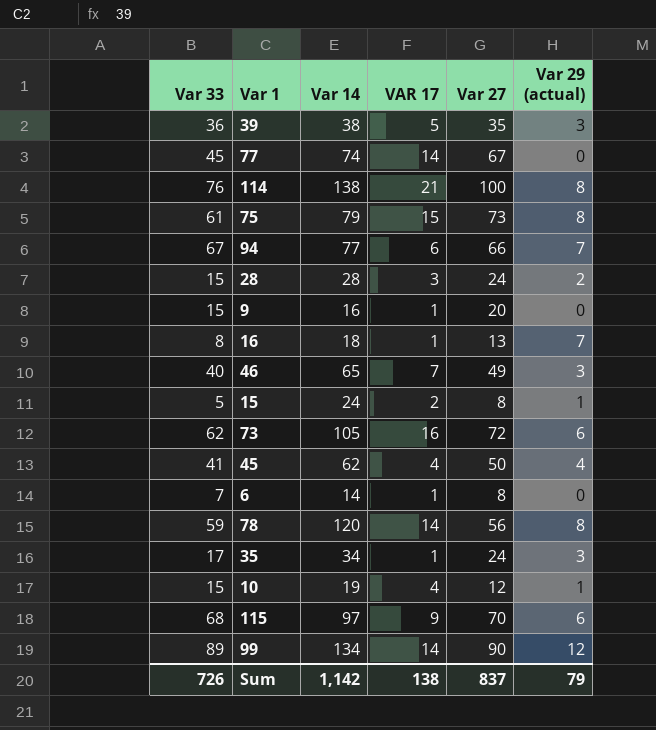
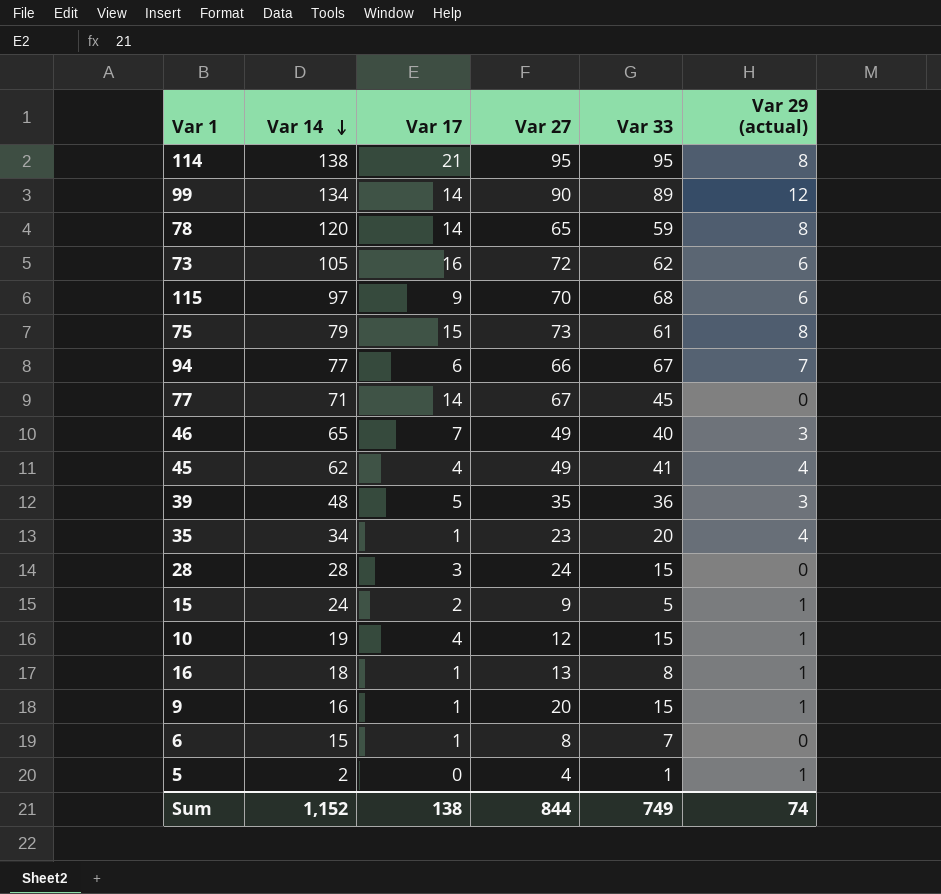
row order: none -> Var 14 descending
column name: VAR 17 -> Var 17
column Var 33 | position: 1 -> 5
114 | Var 27: 100 -> 95
114 | Var 33: 76 -> 95
78 | Var 27: 56 -> 65
77 | Var 14: 74 -> 71
45 | Var 27: 50 -> 49
39 | Var 14: 38 -> 48
35 | Var 27: 24 -> 23
35 | Var 33: 17 -> 20
35 | Var 29 (actual): 3 -> 4
28 | Var 29 (actual): 2 -> 0
15 | Var 27: 8 -> 9
16 | Var 29 (actual): 7 -> 1
9 | Var 29 (actual): 0 -> 1
6 | Var 14: 14 -> 15
row 5: none -> 2 | 0 | 4 | 1 | 1
Sum | Var 14: 1,142 -> 1,152
Sum | Var 27: 837 -> 844
Sum | Var 33: 726 -> 749
Sum | Var 29 (actual): 79 -> 74

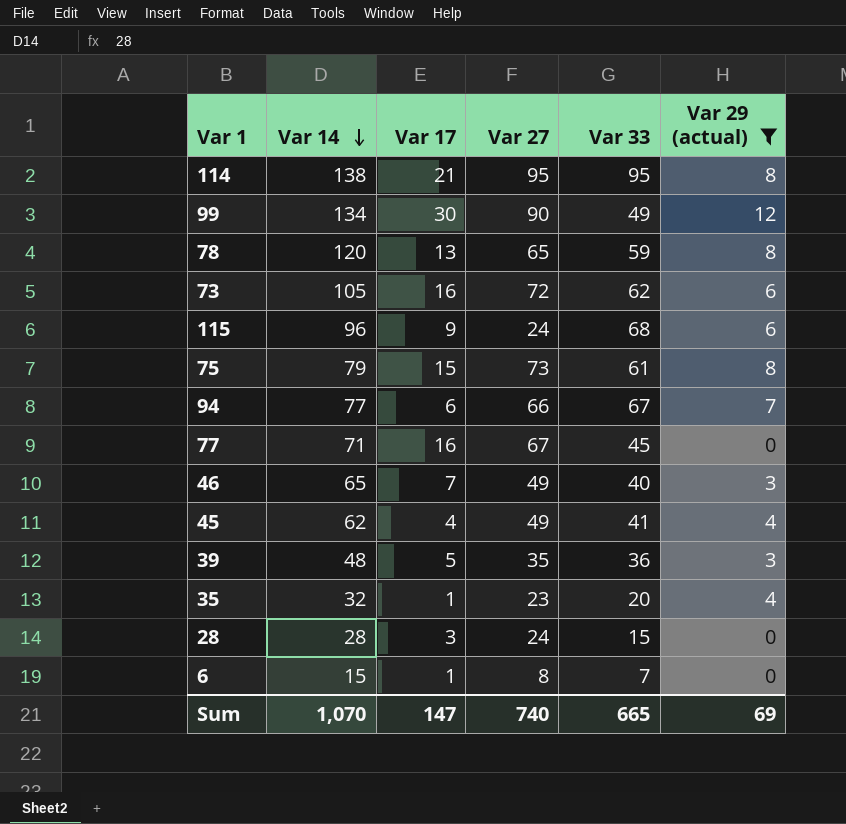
filter: none -> Var 29 (actual) != 1
99 | Var 17: 14 -> 30
99 | Var 33: 89 -> 49
78 | Var 17: 14 -> 13
115 | Var 14: 97 -> 96
115 | Var 27: 70 -> 24
77 | Var 17: 14 -> 16
35 | Var 14: 34 -> 32
Sum | Var 14: 1,152 -> 1,070
Sum | Var 17: 138 -> 147
Sum | Var 27: 844 -> 740
Sum | Var 33: 749 -> 665
Sum | Var 29 (actual): 74 -> 69

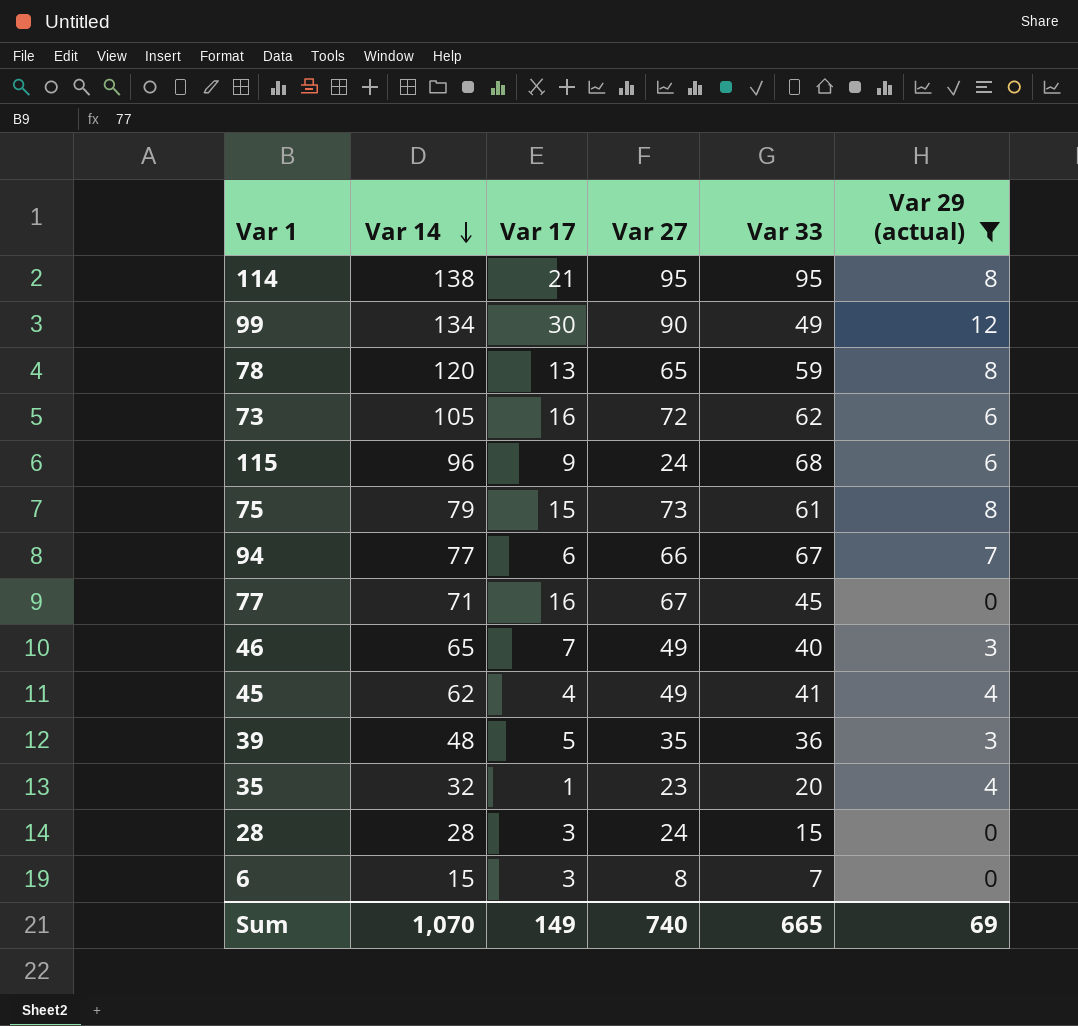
6 | Var 17: 1 -> 3
Sum | Var 17: 147 -> 149

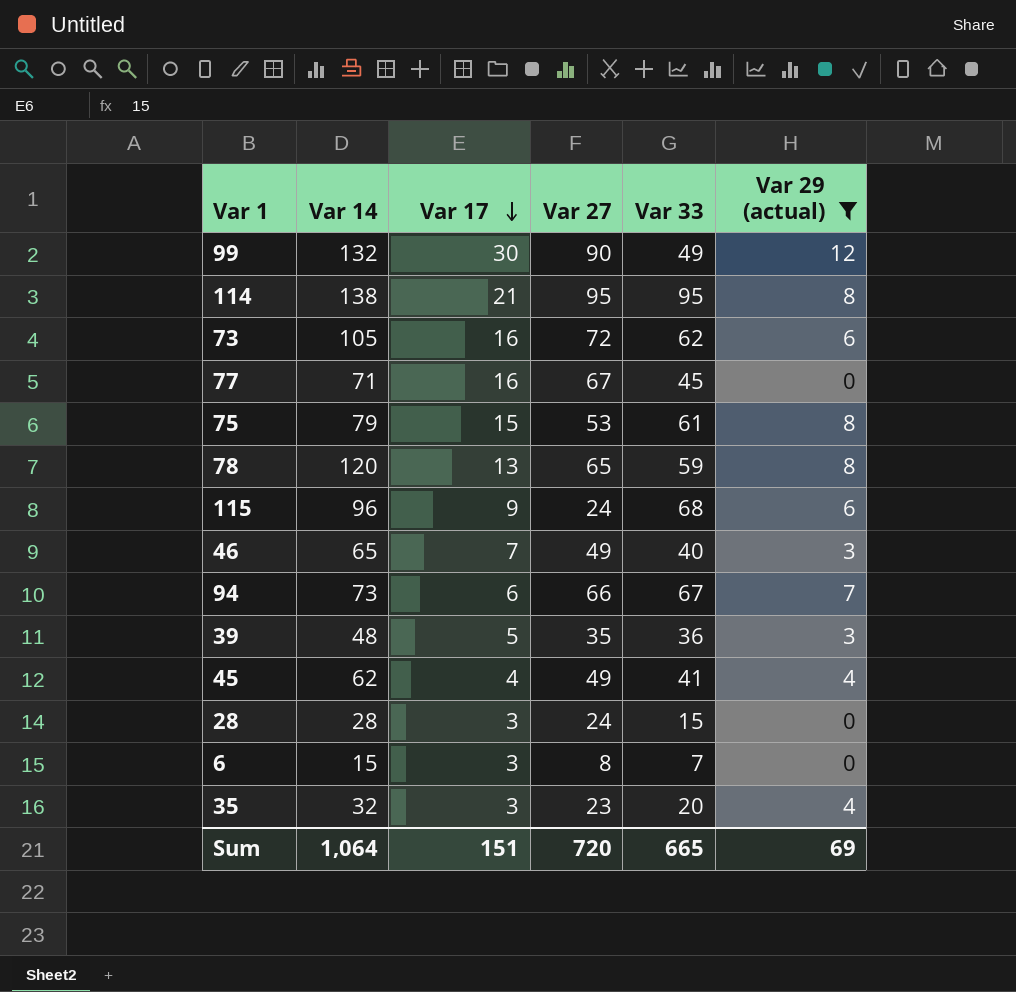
row order: Var 14 descending -> Var 17 descending
99 | Var 14: 134 -> 132
75 | Var 27: 73 -> 53
94 | Var 14: 77 -> 73
35 | Var 17: 1 -> 3
Sum | Var 14: 1,070 -> 1,064
Sum | Var 17: 149 -> 151
Sum | Var 27: 740 -> 720

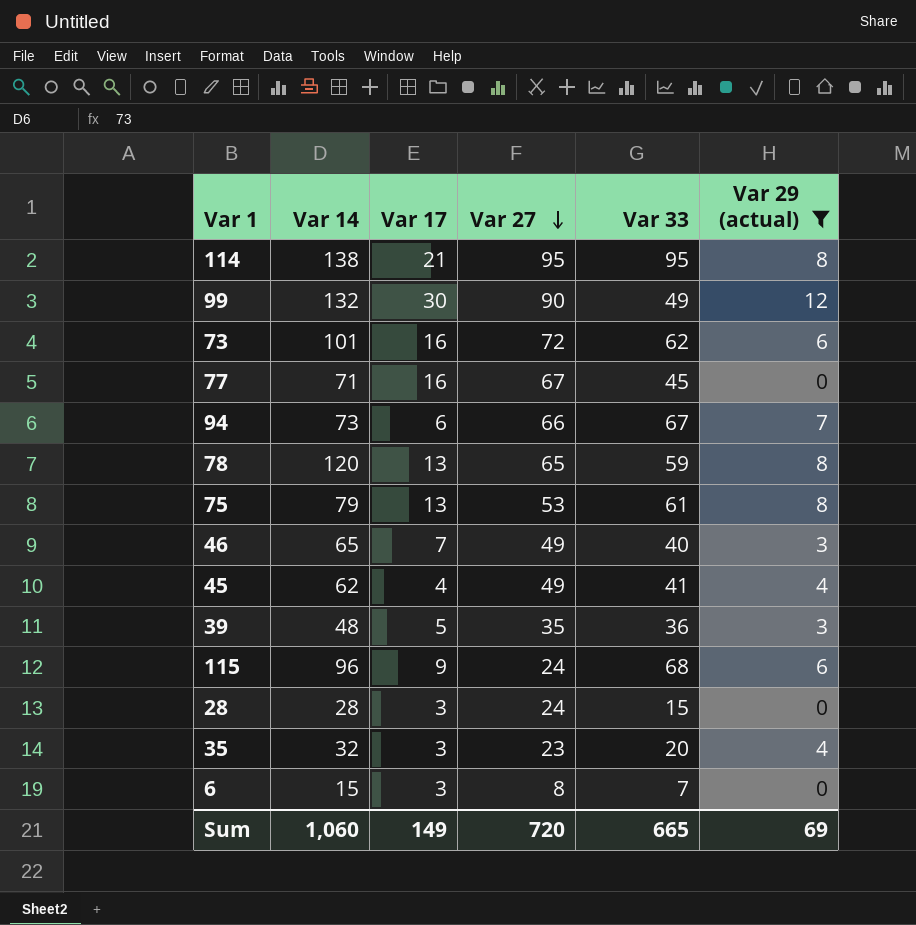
row order: Var 17 descending -> Var 27 descending
73 | Var 14: 105 -> 101
75 | Var 17: 15 -> 13
Sum | Var 14: 1,064 -> 1,060
Sum | Var 17: 151 -> 149

